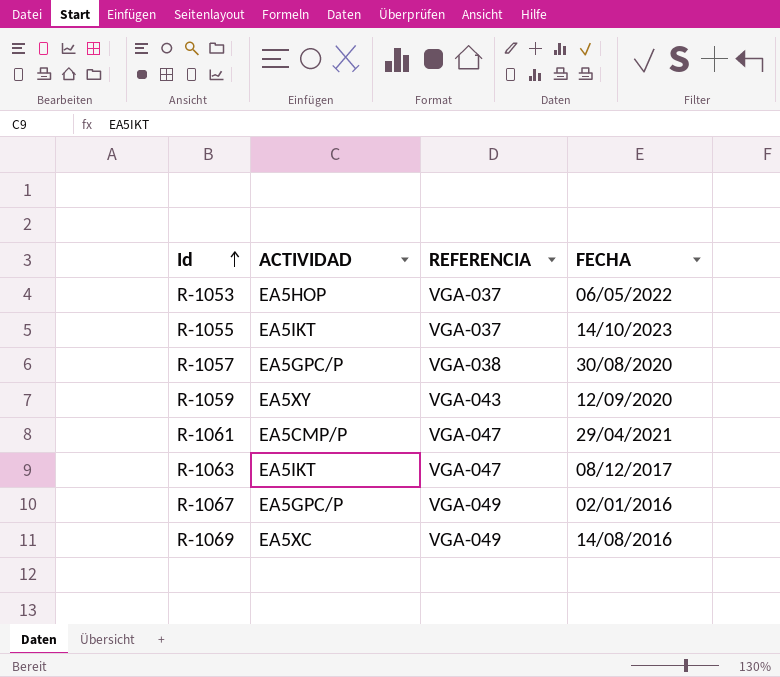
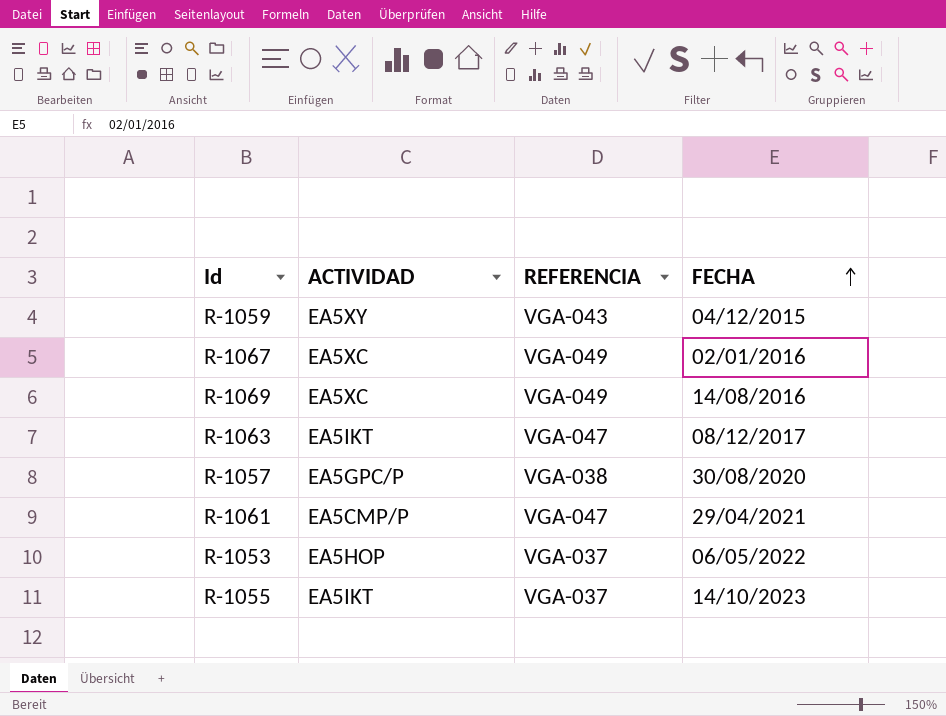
row order: Id ascending -> FECHA ascending
R-1059 | FECHA: 12/09/2020 -> 04/12/2015
R-1067 | ACTIVIDAD: EA5GPC/P -> EA5XC

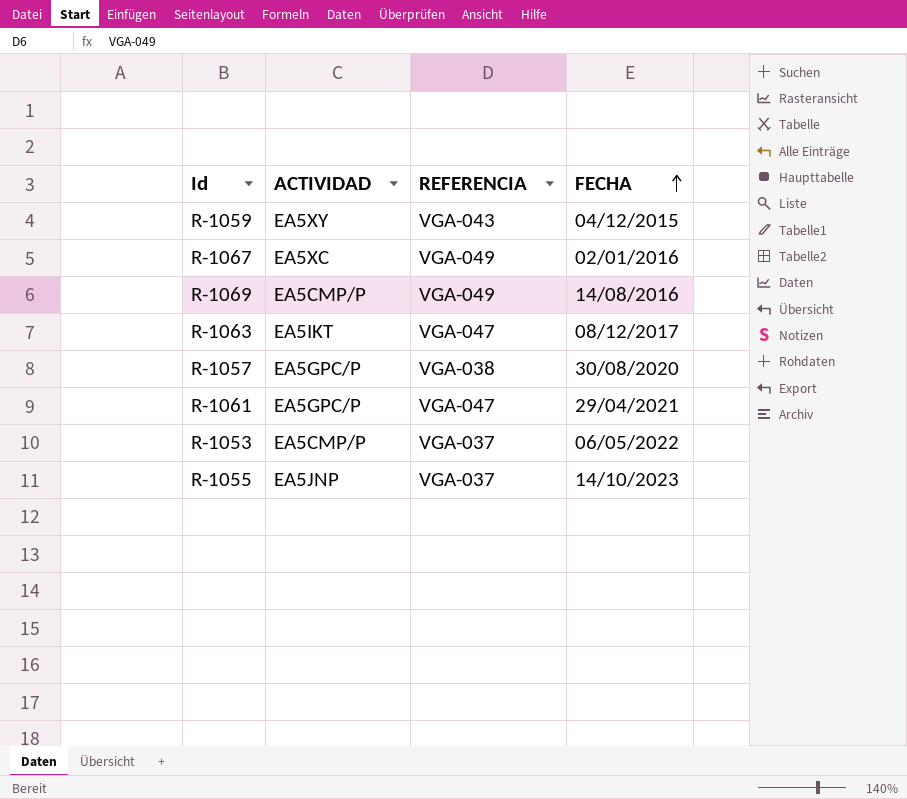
R-1069 | ACTIVIDAD: EA5XC -> EA5CMP/P
R-1061 | ACTIVIDAD: EA5CMP/P -> EA5GPC/P
R-1053 | ACTIVIDAD: EA5HOP -> EA5CMP/P
R-1055 | ACTIVIDAD: EA5IKT -> EA5JNP

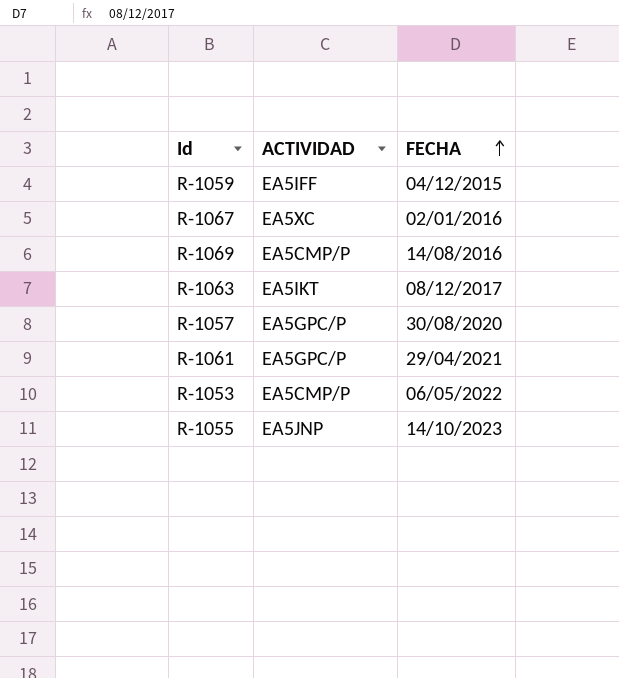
column REFERENCIA | position: 3 -> none
R-1059 | ACTIVIDAD: EA5XY -> EA5IFF

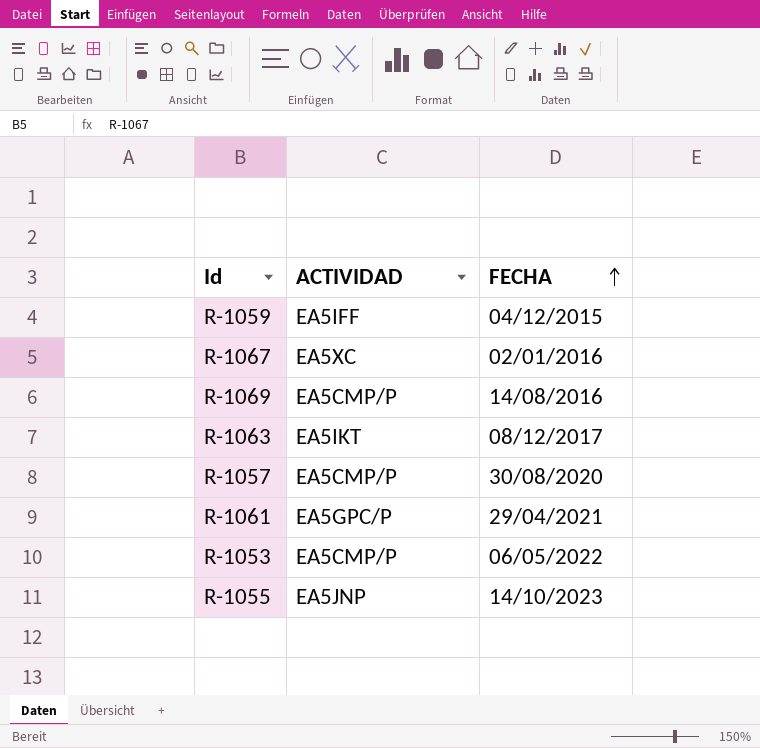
R-1057 | ACTIVIDAD: EA5GPC/P -> EA5CMP/P

